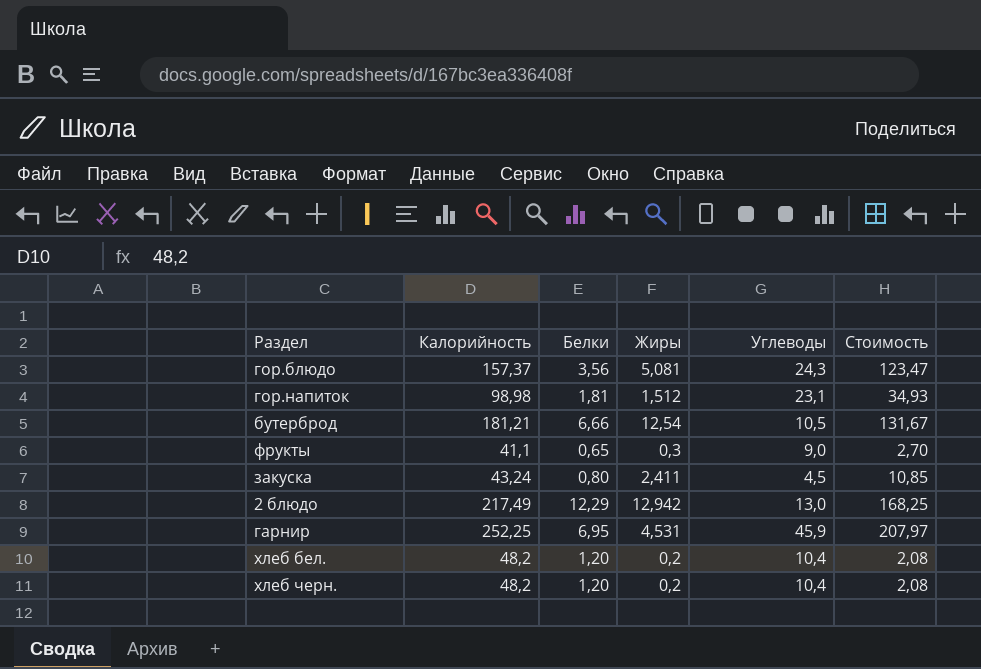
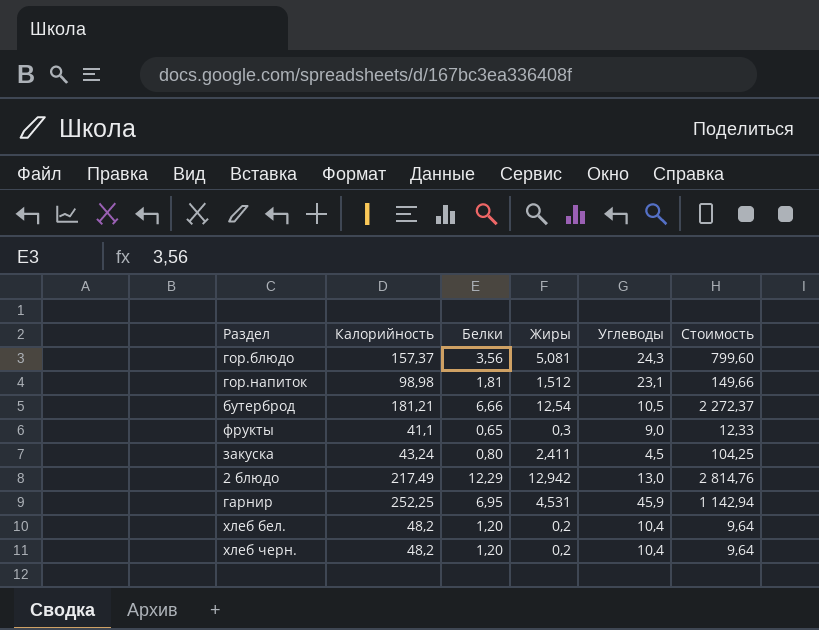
column Стоимость | formula: [Жиры] * [Углеводы] -> [Калорийность] * [Жиры]

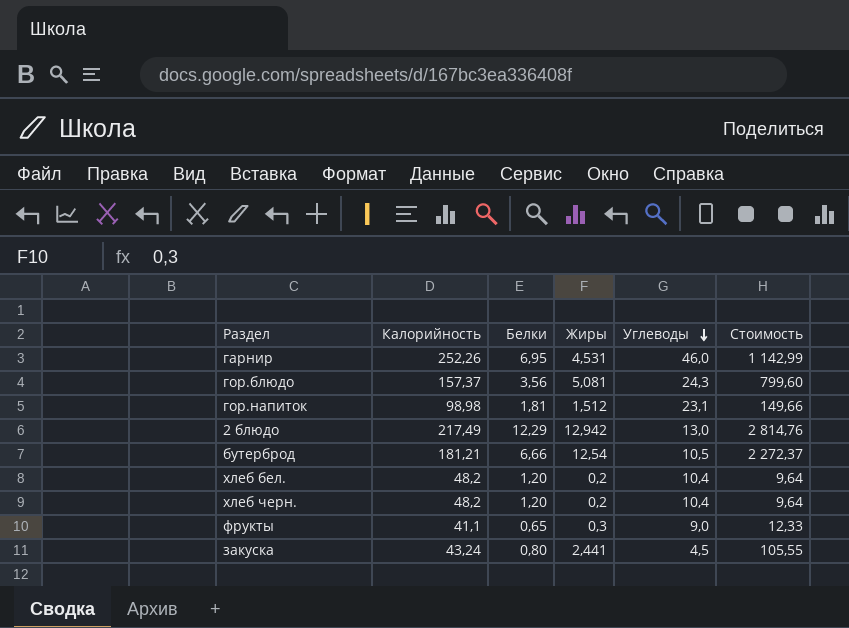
row order: none -> Углеводы descending
гарнир | Калорийность: 252,25 -> 252,26
гарнир | Углеводы: 45,9 -> 46,0
гарнир | Стоимость: 1 142,94 -> 1 142,99
закуска | Жиры: 2,411 -> 2,441
закуска | Стоимость: 104,25 -> 105,55

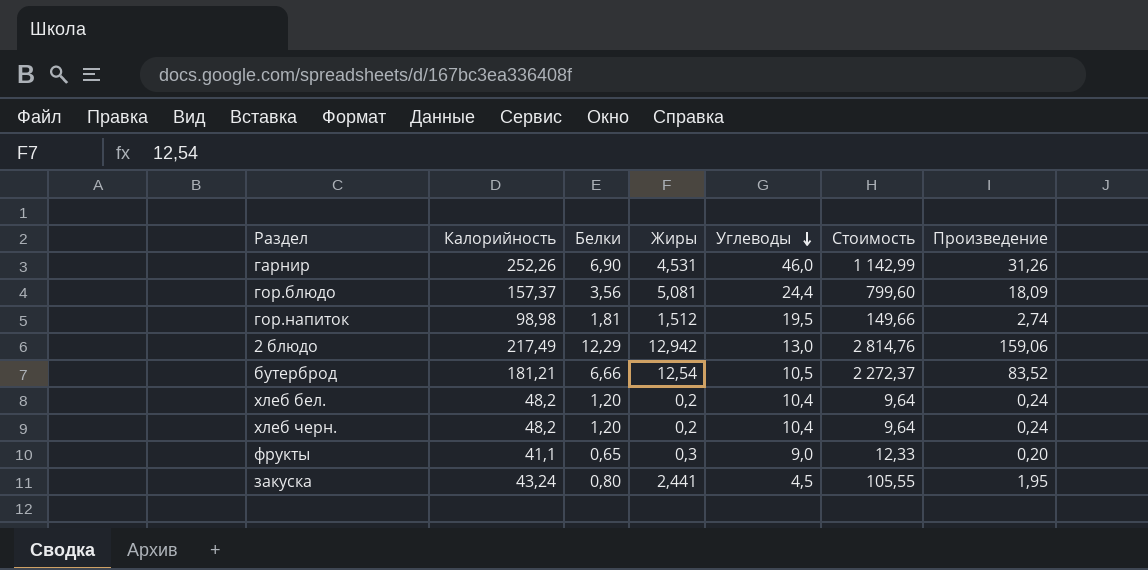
column Произведение | formula: none -> [Белки] * [Жиры]
гарнир | Белки: 6,95 -> 6,90
гор.блюдо | Углеводы: 24,3 -> 24,4
гор.напиток | Углеводы: 23,1 -> 19,5

